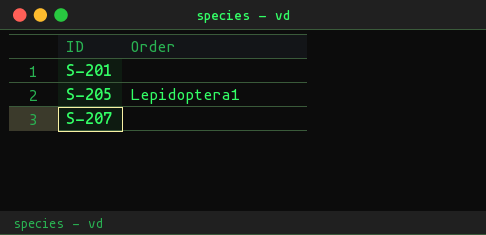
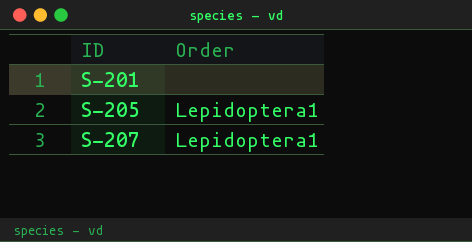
S-207 | Order: none -> Lepidoptera1

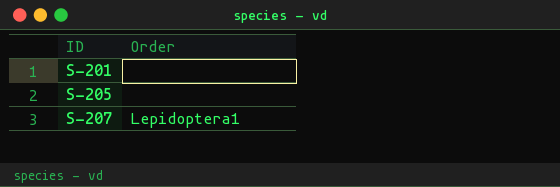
S-205 | Order: Lepidoptera1 -> none

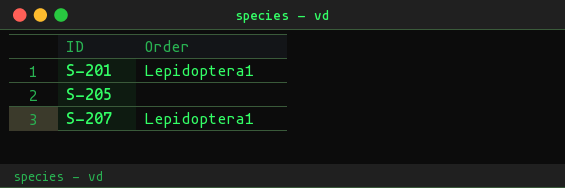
S-201 | Order: none -> Lepidoptera1

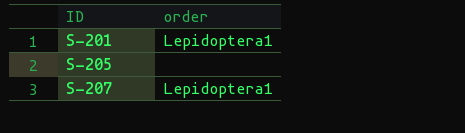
column name: Order -> order

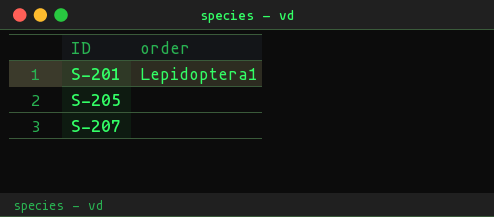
S-207 | order: Lepidoptera1 -> none

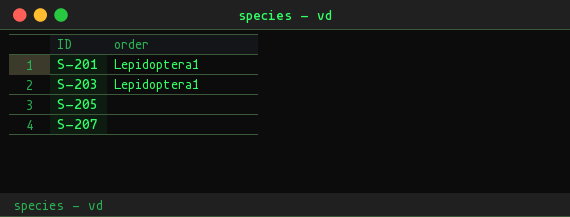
row S-203: none -> Lepidoptera1

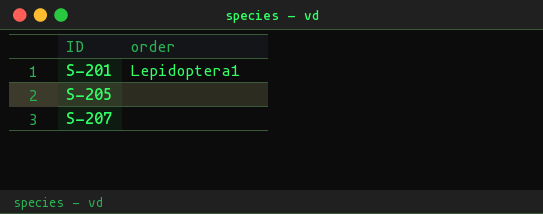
row S-203: Lepidoptera1 -> none

